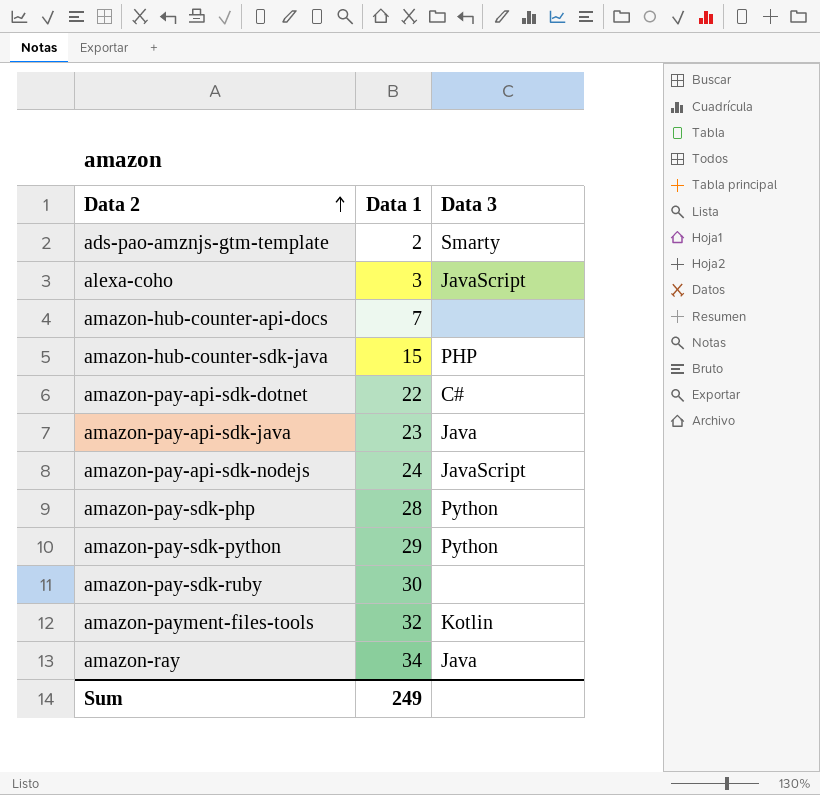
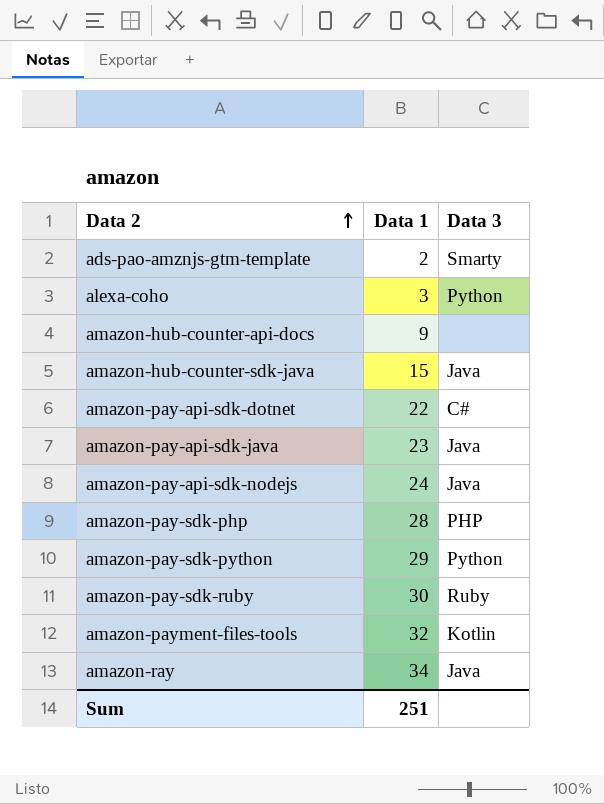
alexa-coho | Data 3: JavaScript -> Python
amazon-hub-counter-api-docs | Data 1: 7 -> 9
amazon-hub-counter-sdk-java | Data 3: PHP -> Java
amazon-pay-api-sdk-nodejs | Data 3: JavaScript -> Java
amazon-pay-sdk-php | Data 3: Python -> PHP
amazon-pay-sdk-ruby | Data 3: none -> Ruby
Sum | Data 1: 249 -> 251

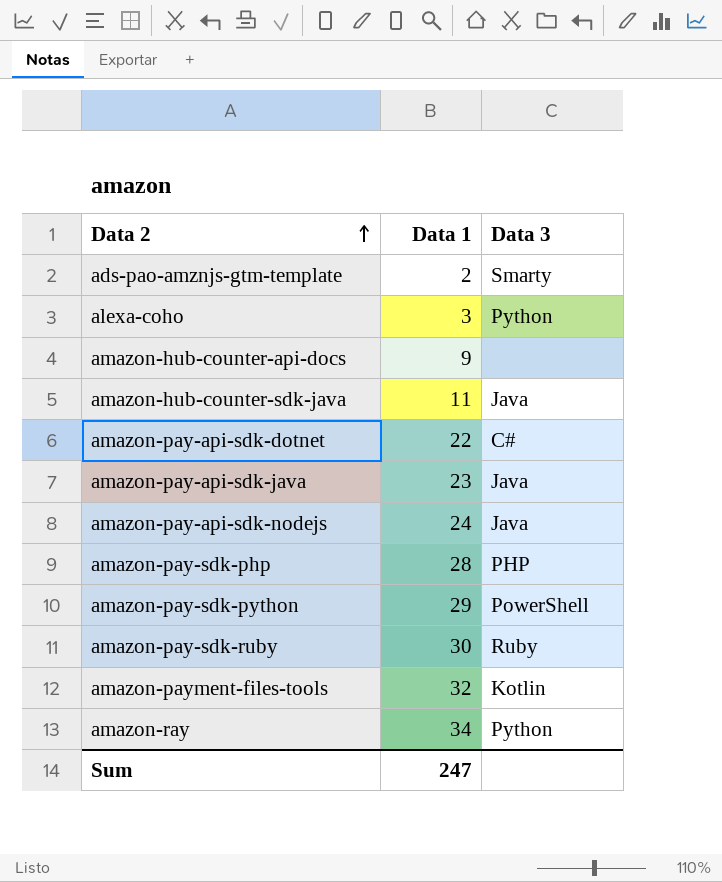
amazon-hub-counter-sdk-java | Data 1: 15 -> 11
amazon-pay-sdk-python | Data 3: Python -> PowerShell
amazon-ray | Data 3: Java -> Python
Sum | Data 1: 251 -> 247

